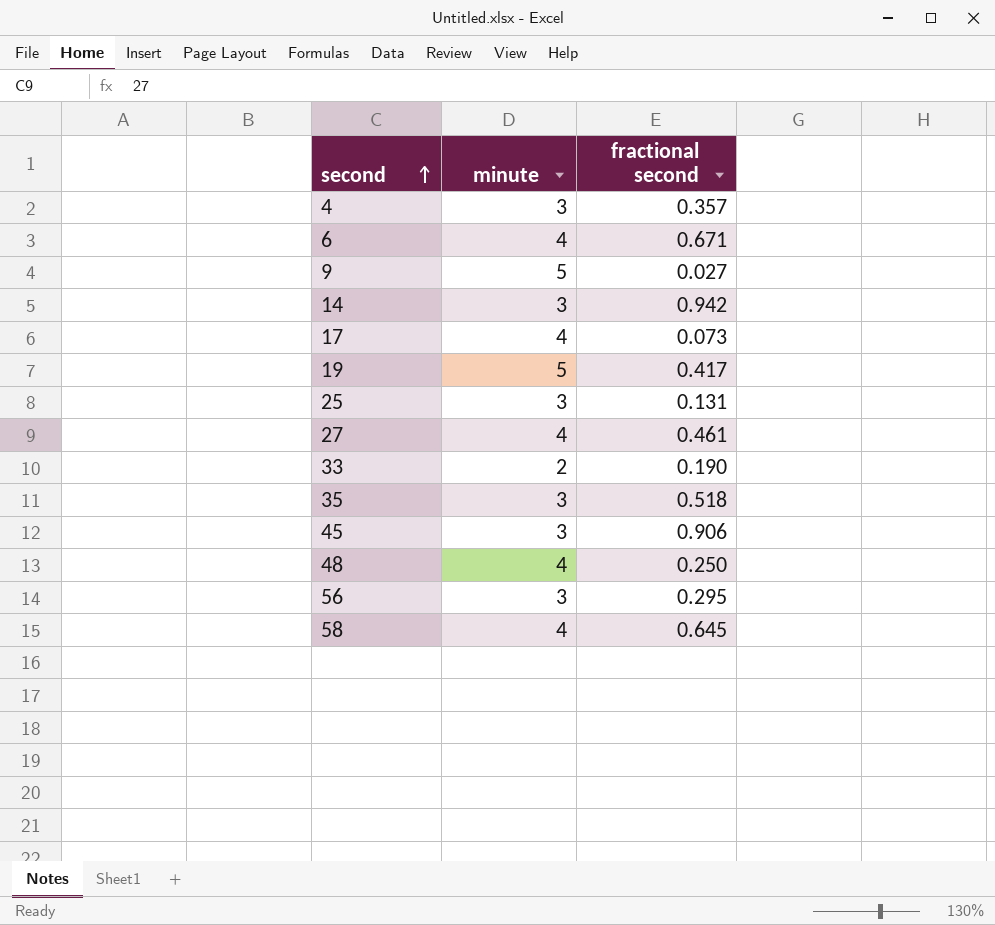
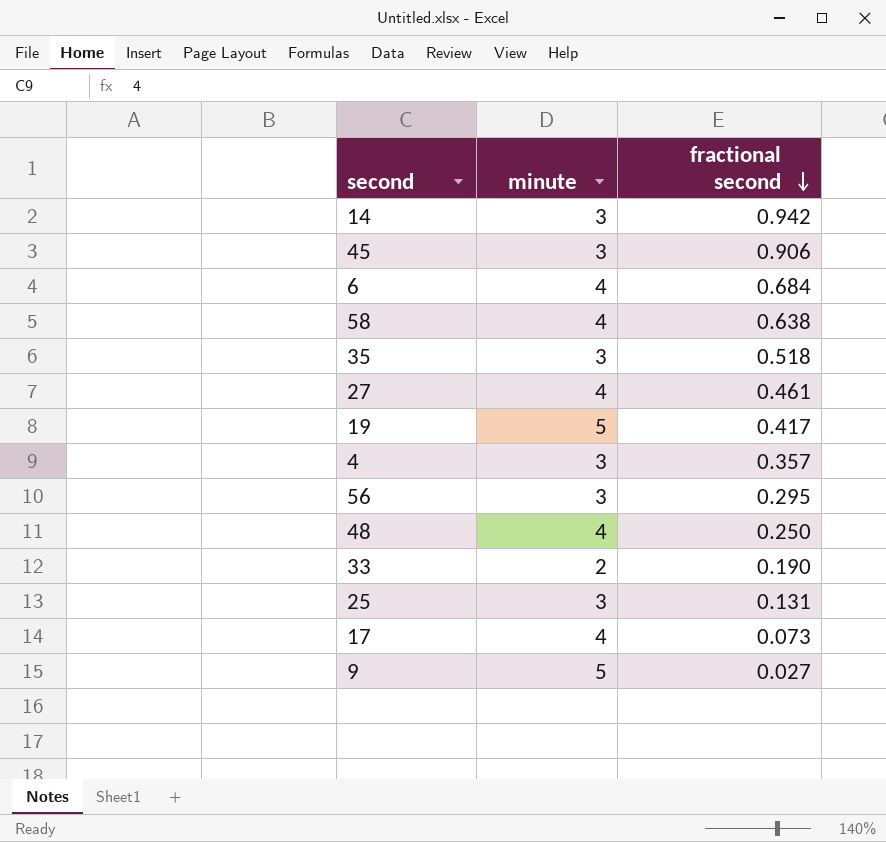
row order: second ascending -> fractional second descending
6 | fractional second: 0.671 -> 0.684
58 | fractional second: 0.645 -> 0.638

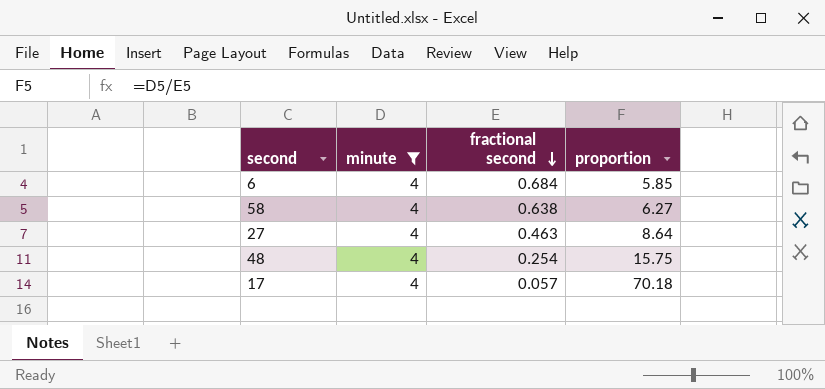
filter: none -> minute = 4
column proportion | formula: none -> [minute] / [fractional second]
27 | fractional second: 0.461 -> 0.463
48 | fractional second: 0.250 -> 0.254
17 | fractional second: 0.073 -> 0.057

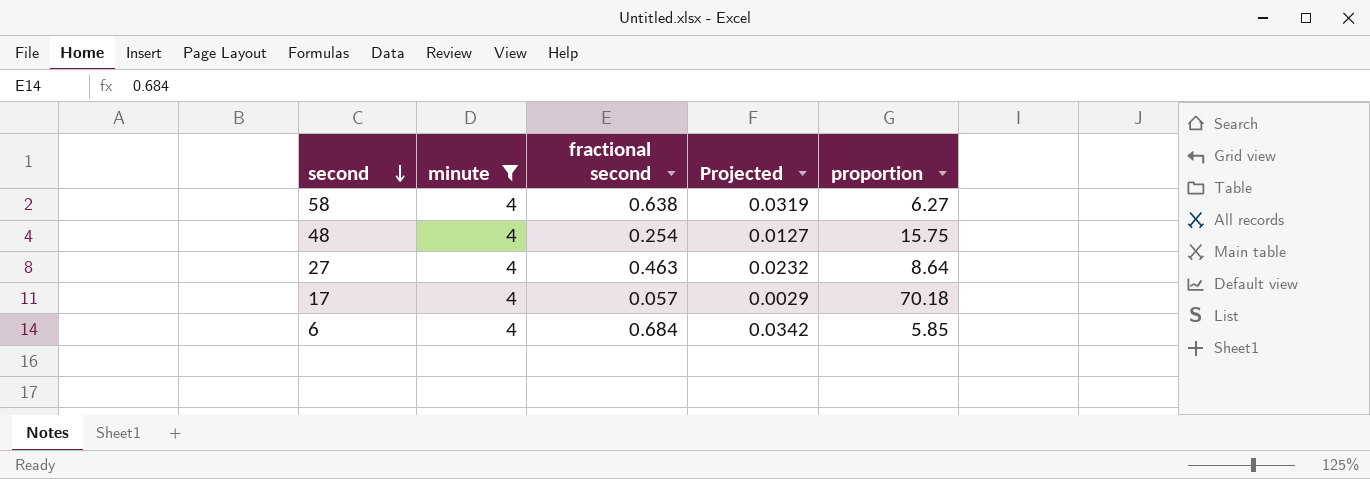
row order: fractional second descending -> second descending
column Projected | formula: none -> [fractional second] * 0.05

